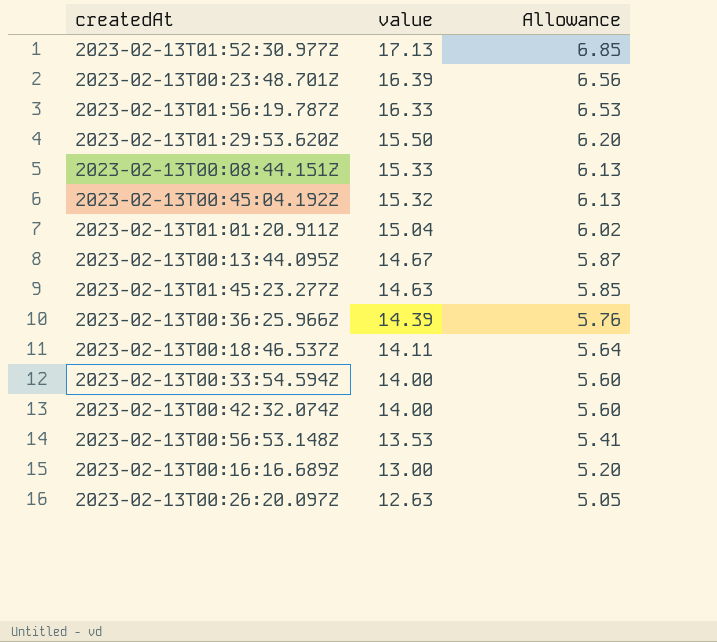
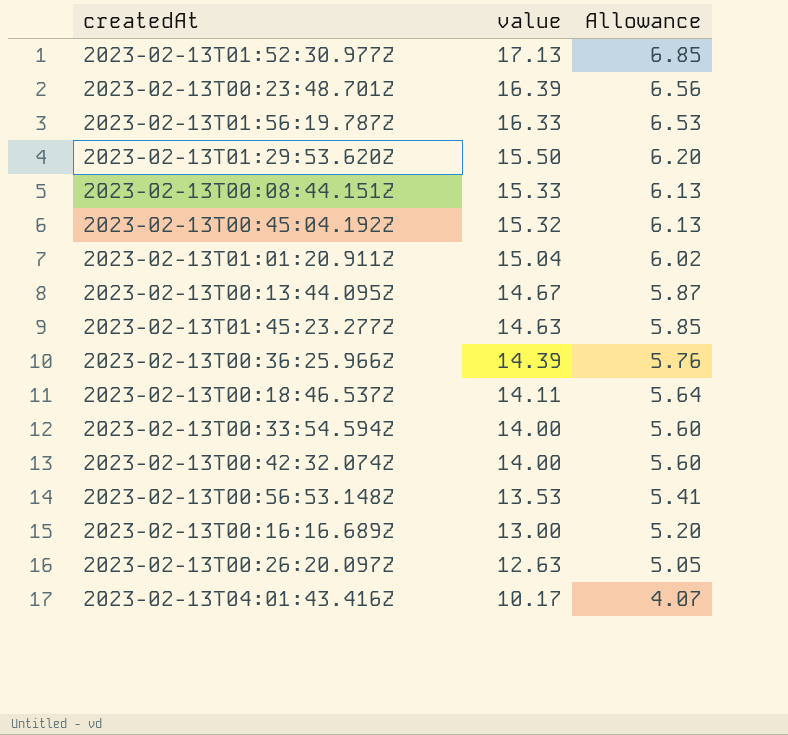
row 2023-02-13T04:01:43.416Z: none -> 10.17 | 4.07

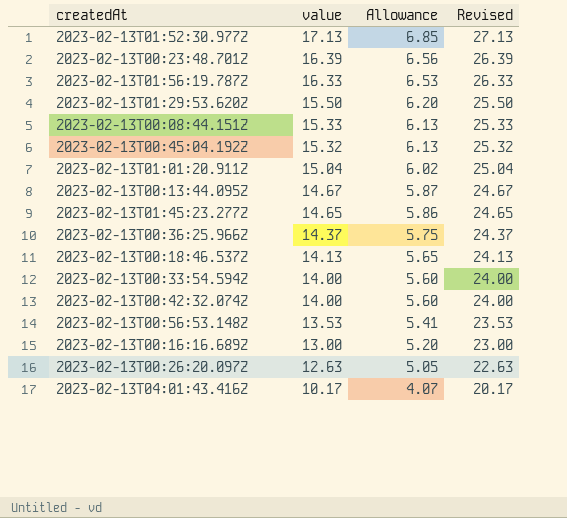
column Revised | formula: none -> [value] + 10
2023-02-13T01:45:23.277Z | value: 14.63 -> 14.65
2023-02-13T01:45:23.277Z | Allowance: 5.85 -> 5.86
2023-02-13T00:36:25.966Z | value: 14.39 -> 14.37
2023-02-13T00:36:25.966Z | Allowance: 5.76 -> 5.75
2023-02-13T00:18:46.537Z | value: 14.11 -> 14.13
2023-02-13T00:18:46.537Z | Allowance: 5.64 -> 5.65

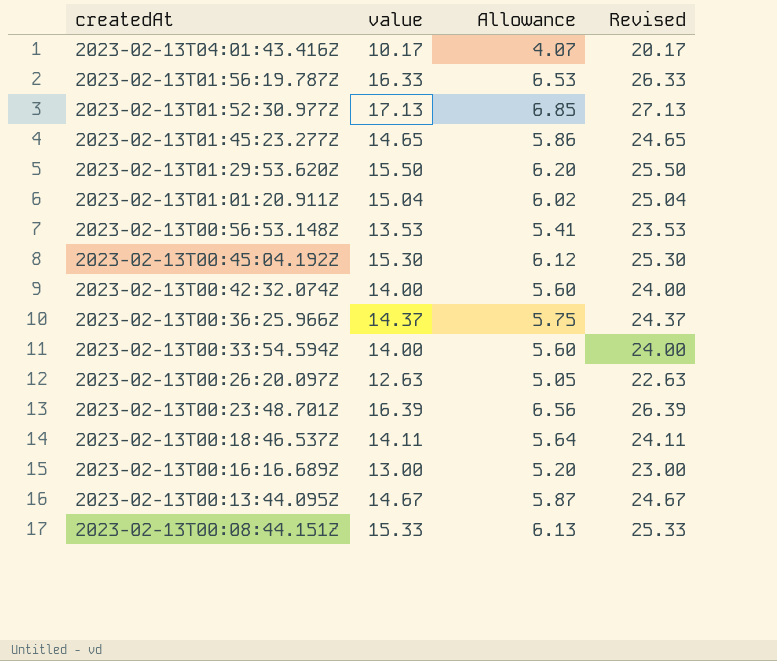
row order: value descending -> createdAt descending
2023-02-13T00:45:04.192Z | value: 15.32 -> 15.30
2023-02-13T00:45:04.192Z | Allowance: 6.13 -> 6.12
2023-02-13T00:45:04.192Z | Revised: 25.32 -> 25.30
2023-02-13T00:18:46.537Z | value: 14.13 -> 14.11
2023-02-13T00:18:46.537Z | Allowance: 5.65 -> 5.64
2023-02-13T00:18:46.537Z | Revised: 24.13 -> 24.11

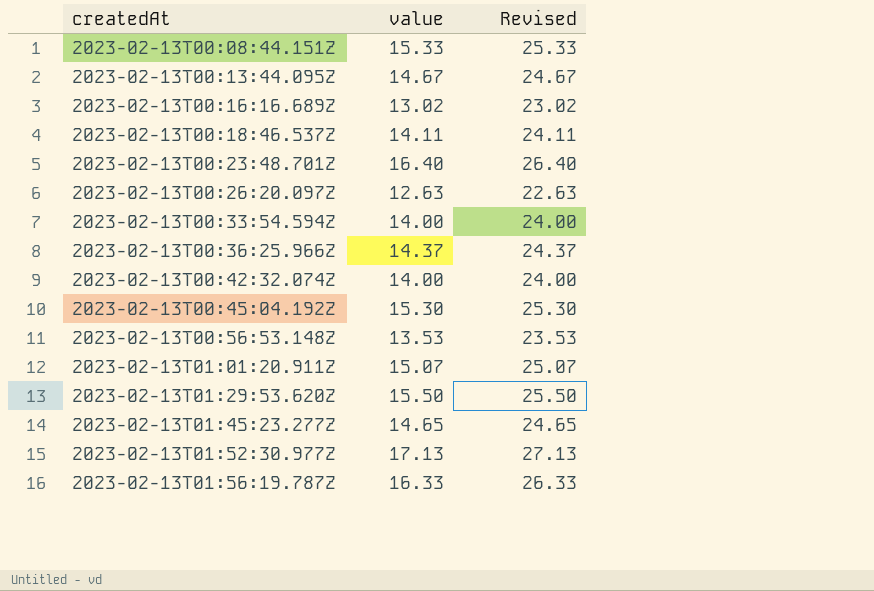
row order: createdAt descending -> createdAt ascending
column Allowance | formula: [value] * 0.4 -> none
row 2023-02-13T04:01:43.416Z: 10.17 | 4.07 | 20.17 -> none
2023-02-13T00:16:16.689Z | value: 13.00 -> 13.02
2023-02-13T00:16:16.689Z | Revised: 23.00 -> 23.02
2023-02-13T00:23:48.701Z | value: 16.39 -> 16.40
2023-02-13T00:23:48.701Z | Revised: 26.39 -> 26.40
2023-02-13T01:01:20.911Z | value: 15.04 -> 15.07
2023-02-13T01:01:20.911Z | Revised: 25.04 -> 25.07

